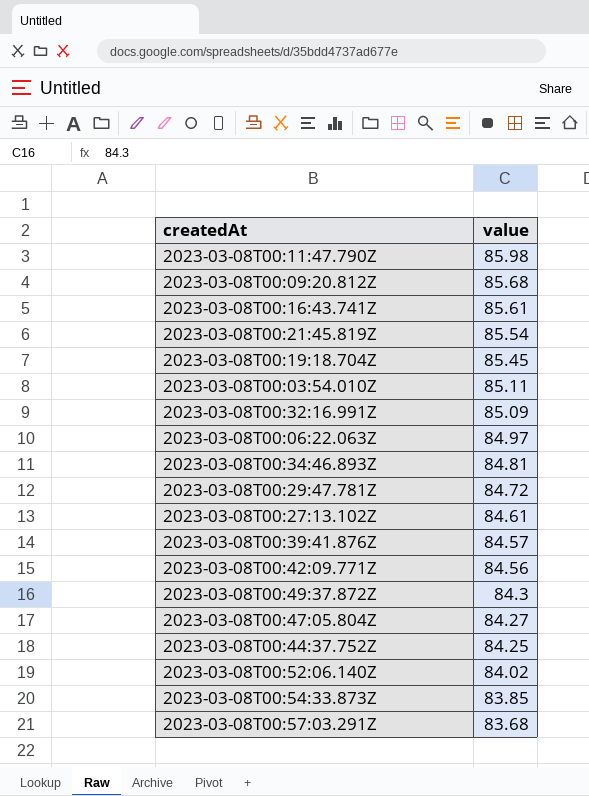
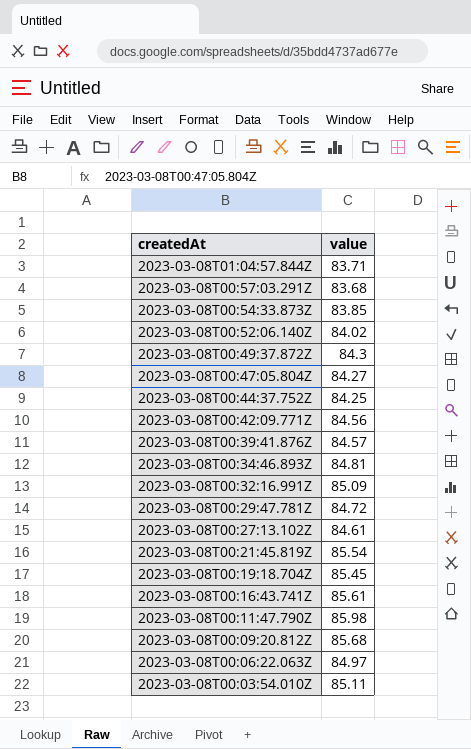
row order: value descending -> createdAt descending
row 2023-03-08T01:04:57.844Z: none -> 83.71

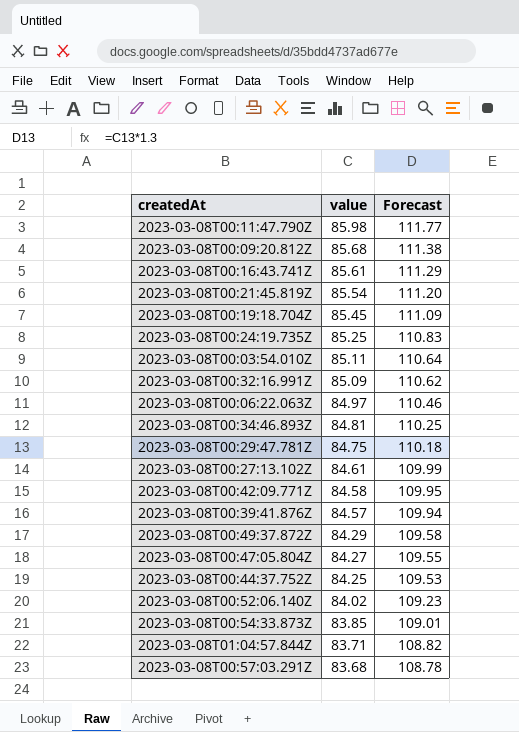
row order: createdAt descending -> value descending
column Forecast | formula: none -> [value] * 1.3
row 2023-03-08T00:24:19.735Z: none -> 85.25 | 110.83
2023-03-08T00:29:47.781Z | value: 84.72 -> 84.75
2023-03-08T00:42:09.771Z | value: 84.56 -> 84.58
2023-03-08T00:49:37.872Z | value: 84.3 -> 84.29

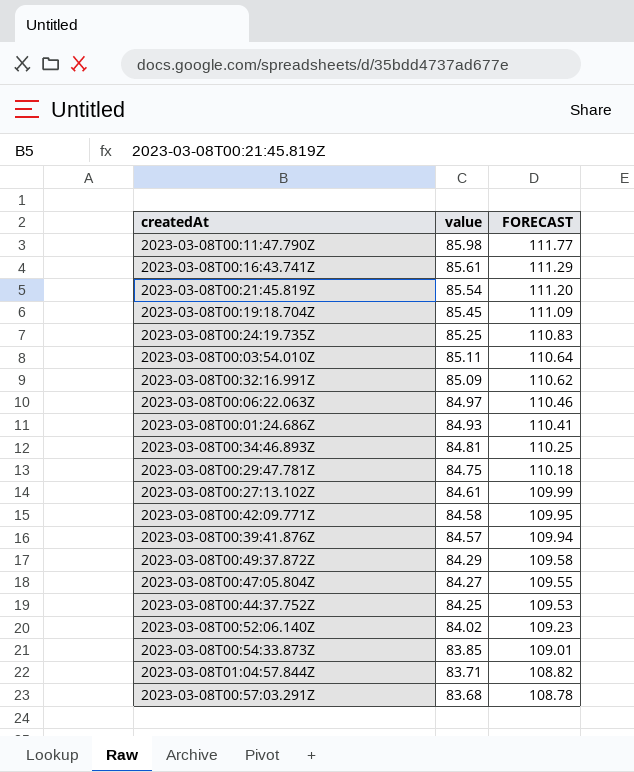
column name: Forecast -> FORECAST
row 2023-03-08T00:09:20.812Z: 85.68 | 111.38 -> none
row 2023-03-08T00:01:24.686Z: none -> 84.93 | 110.41

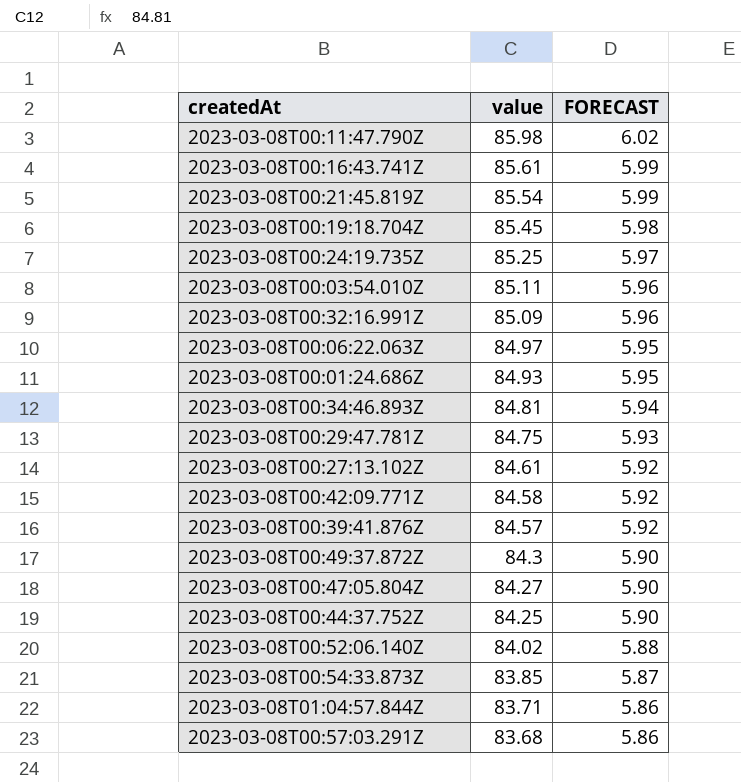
column FORECAST | formula: [value] * 1.3 -> [value] * 0.07
2023-03-08T00:49:37.872Z | value: 84.29 -> 84.3

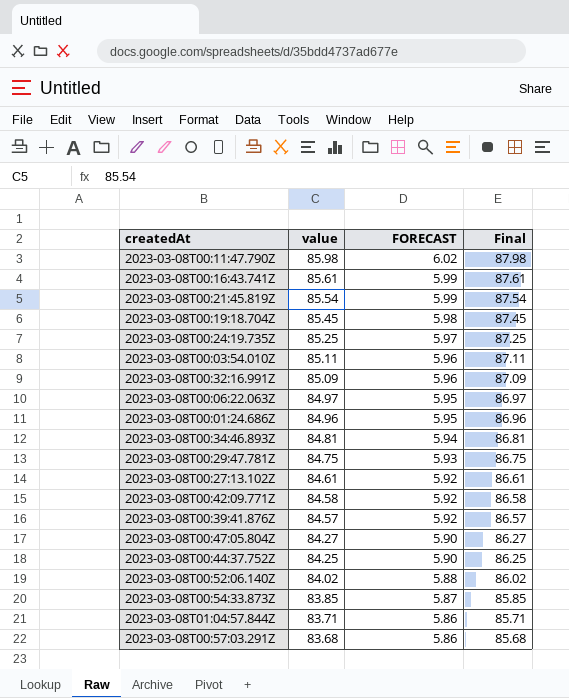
column Final | formula: none -> [value] + 2
row 2023-03-08T00:49:37.872Z: 84.3 | 5.90 -> none
2023-03-08T00:01:24.686Z | value: 84.93 -> 84.96

